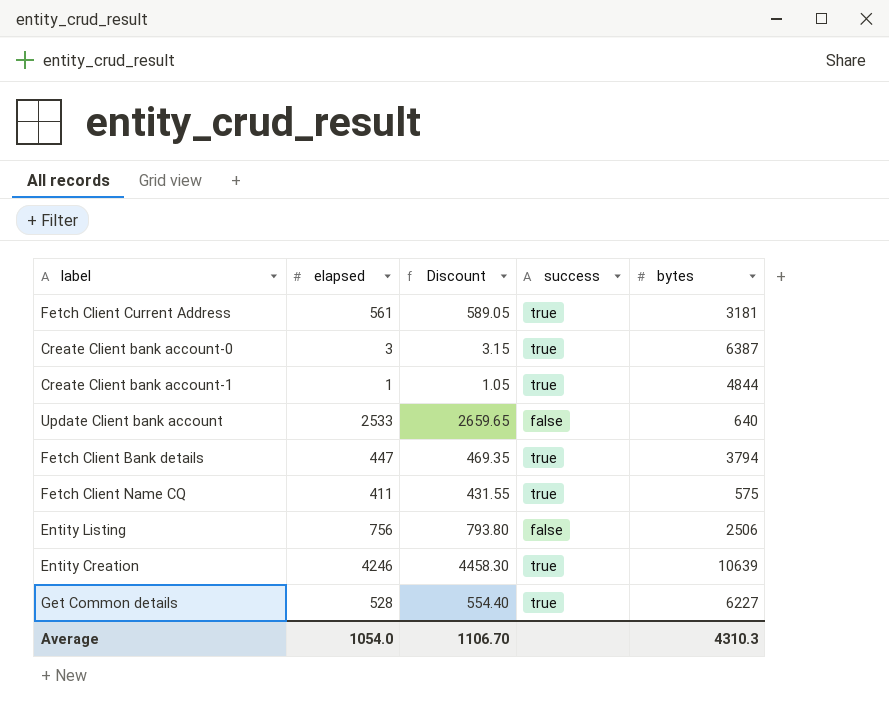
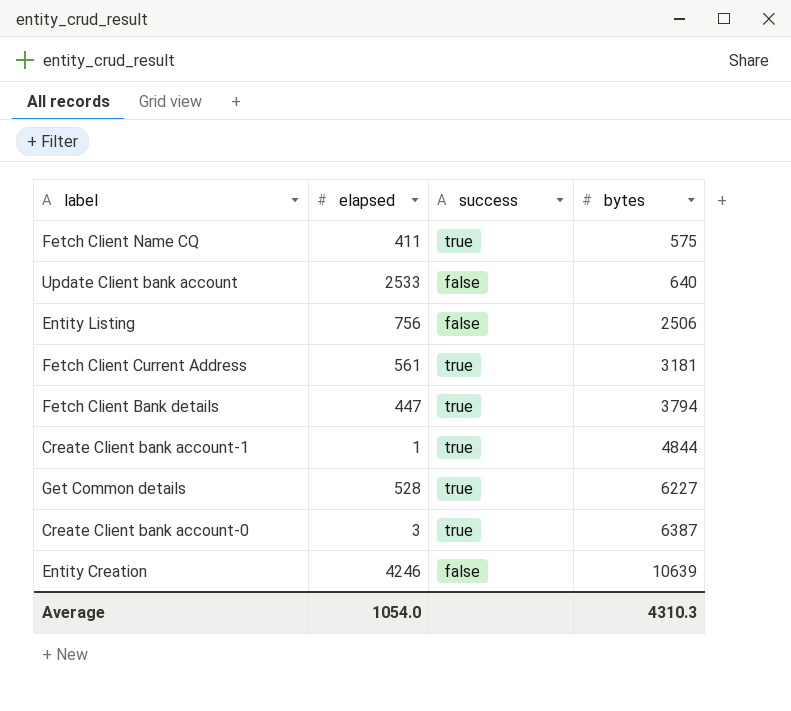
row order: none -> bytes ascending
column Discount | formula: [elapsed] * 1.05 -> none
Entity Creation | success: true -> false

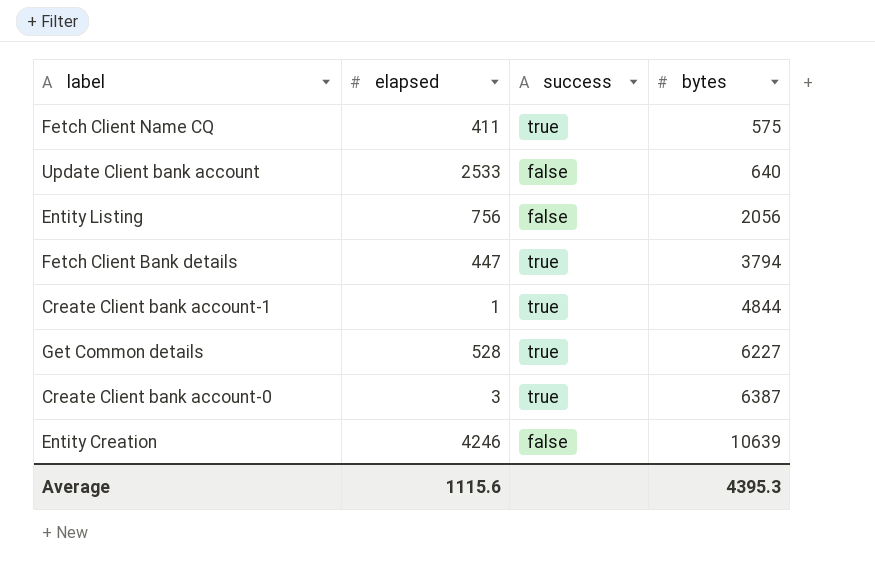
row Fetch Client Current Address: 561 | true | 3181 -> none
Entity Listing | bytes: 2506 -> 2056
Average | elapsed: 1054.0 -> 1115.6
Average | bytes: 4310.3 -> 4395.3

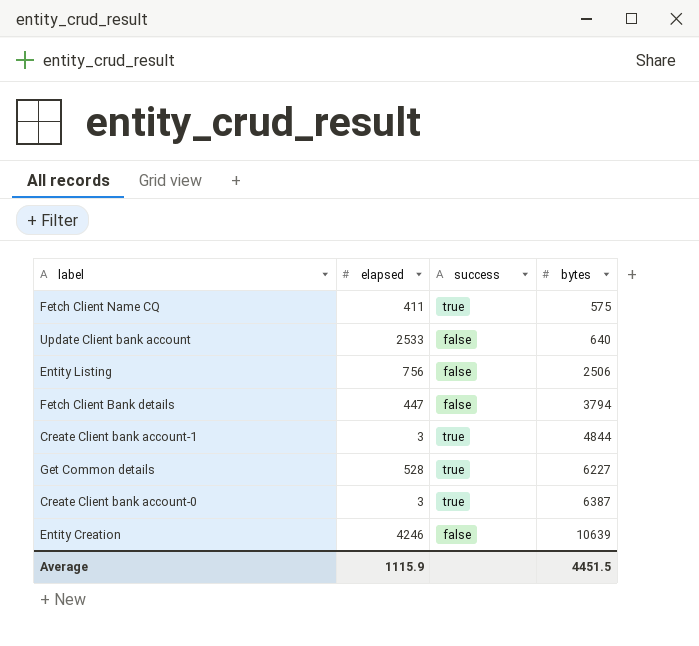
Entity Listing | bytes: 2056 -> 2506
Fetch Client Bank details | success: true -> false
Create Client bank account-1 | elapsed: 1 -> 3
Average | elapsed: 1115.6 -> 1115.9
Average | bytes: 4395.3 -> 4451.5

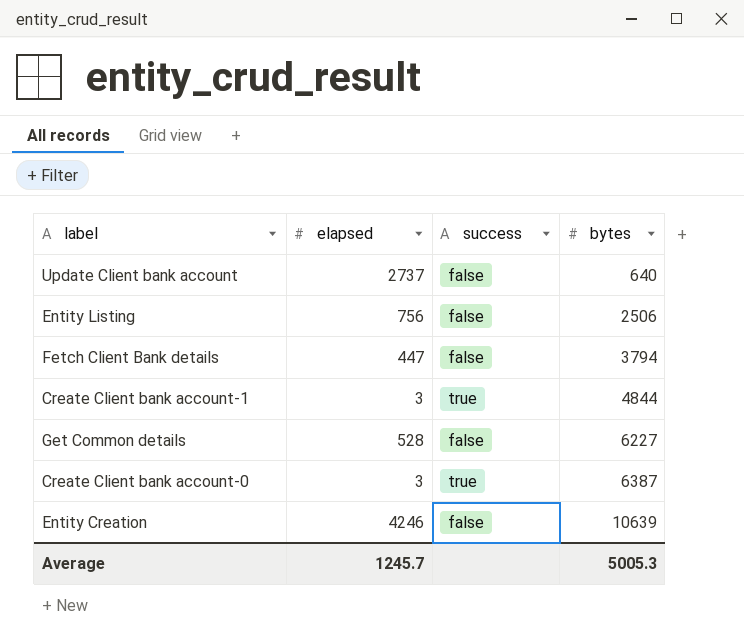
row Fetch Client Name CQ: 411 | true | 575 -> none
Update Client bank account | elapsed: 2533 -> 2737
Get Common details | success: true -> false
Average | elapsed: 1115.9 -> 1245.7
Average | bytes: 4451.5 -> 5005.3

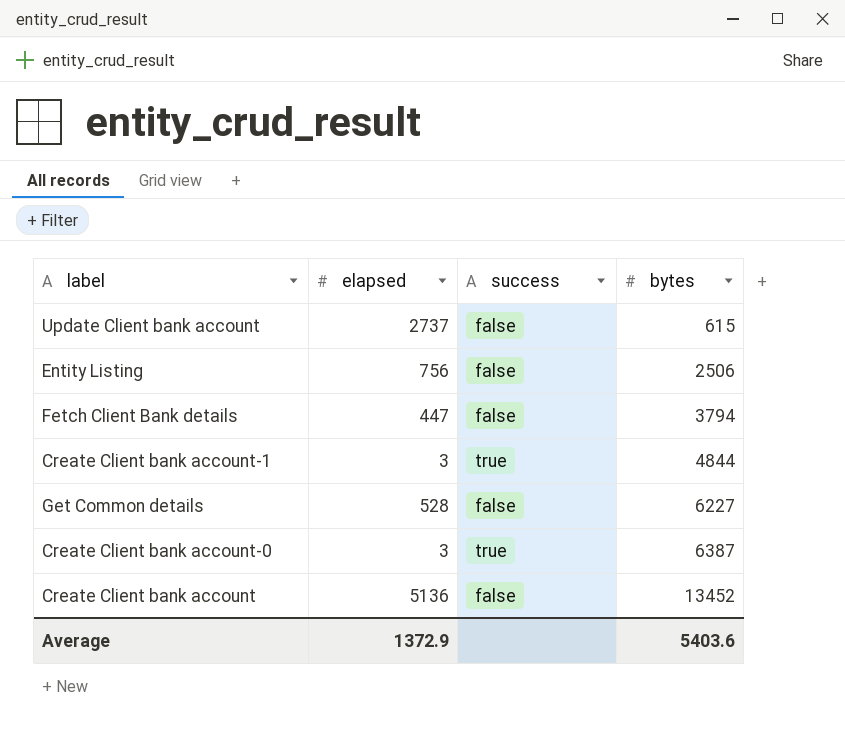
row Entity Creation: 4246 | false | 10639 -> none
Update Client bank account | bytes: 640 -> 615
row Create Client bank account: none -> 5136 | false | 13452
Average | elapsed: 1245.7 -> 1372.9
Average | bytes: 5005.3 -> 5403.6

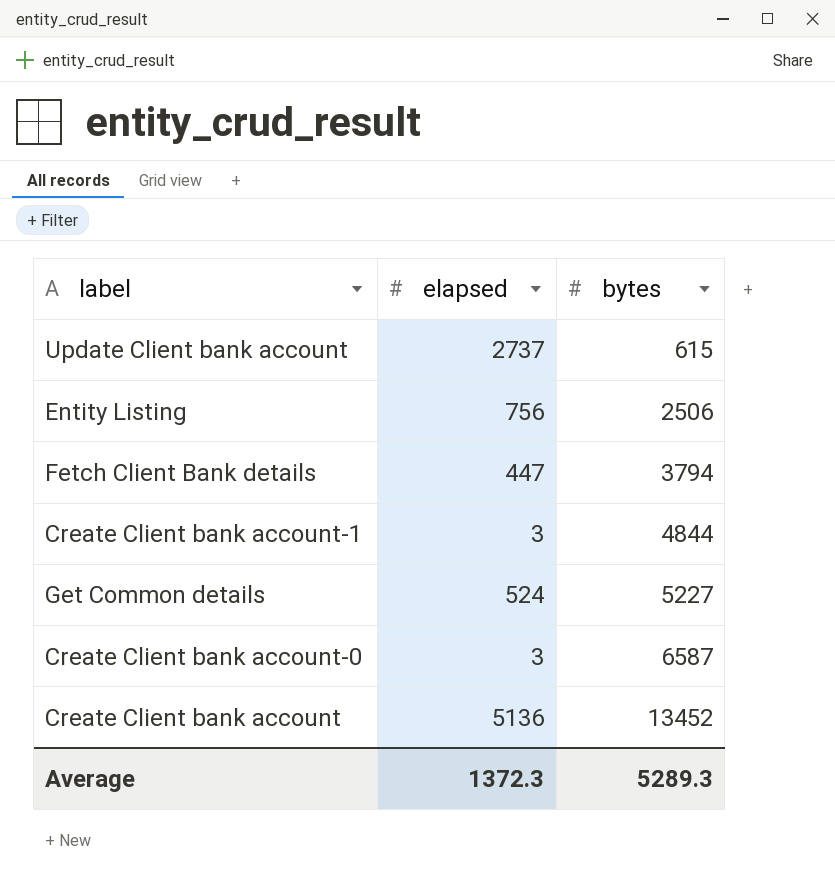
column success | position: 3 -> none
Get Common details | elapsed: 528 -> 524
Get Common details | bytes: 6227 -> 5227
Create Client bank account-0 | bytes: 6387 -> 6587
Average | elapsed: 1372.9 -> 1372.3
Average | bytes: 5403.6 -> 5289.3

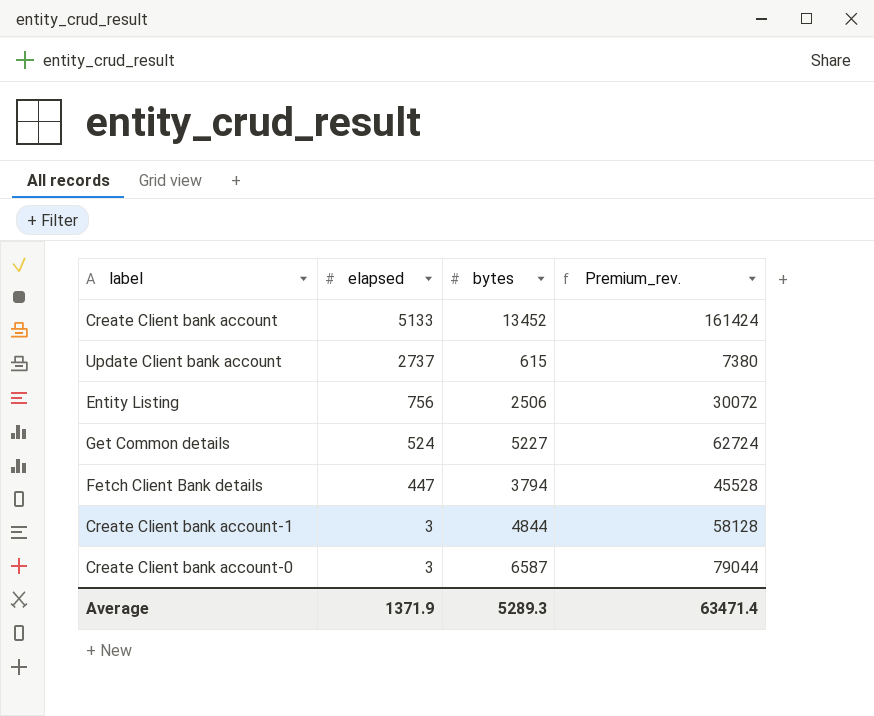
row order: bytes ascending -> elapsed descending
column Premium_rev. | formula: none -> [bytes] * 12
Create Client bank account | elapsed: 5136 -> 5133
Average | elapsed: 1372.3 -> 1371.9

